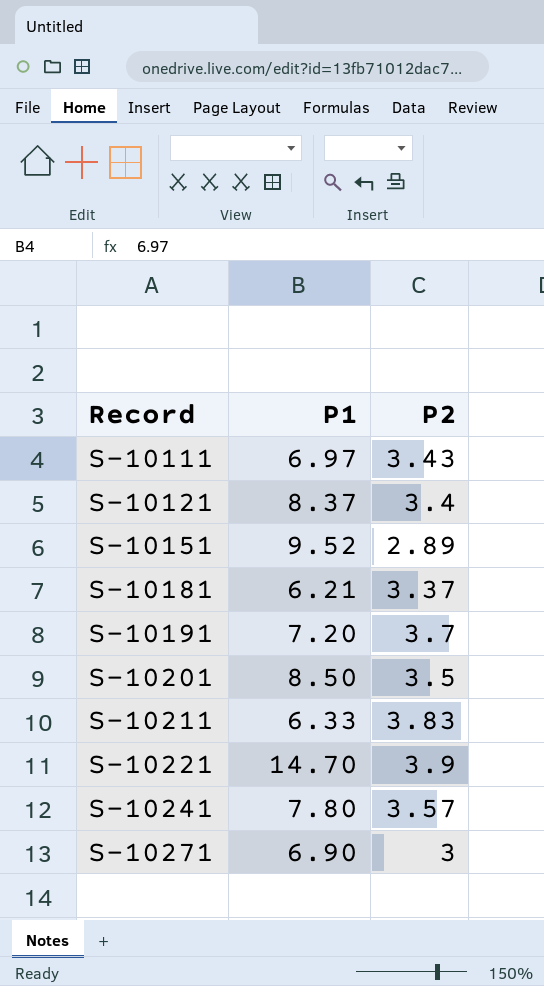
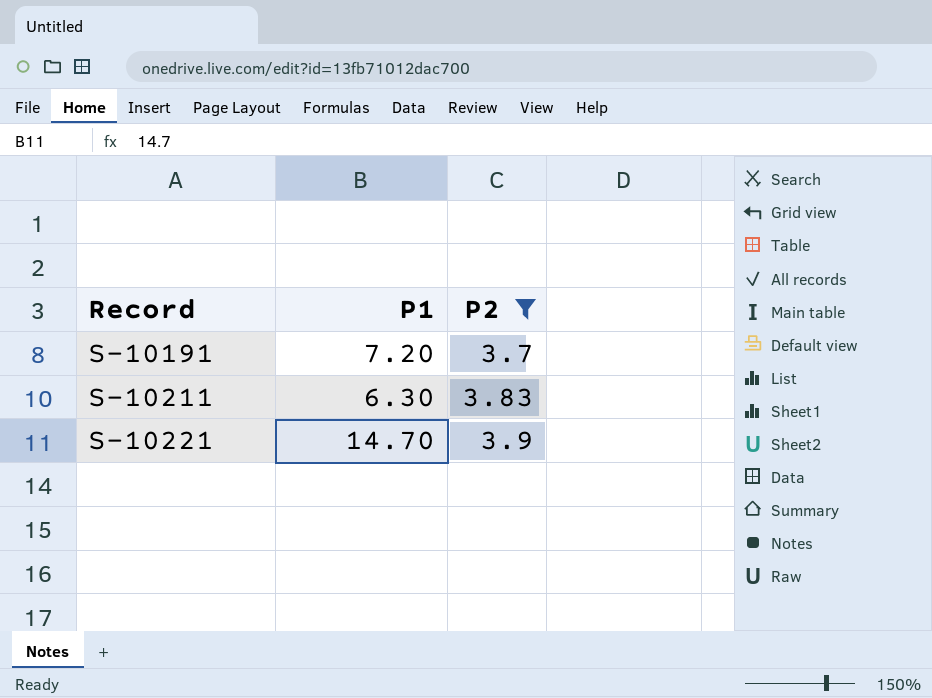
filter: none -> P2 >= 3.7
S-10211 | P1: 6.33 -> 6.30

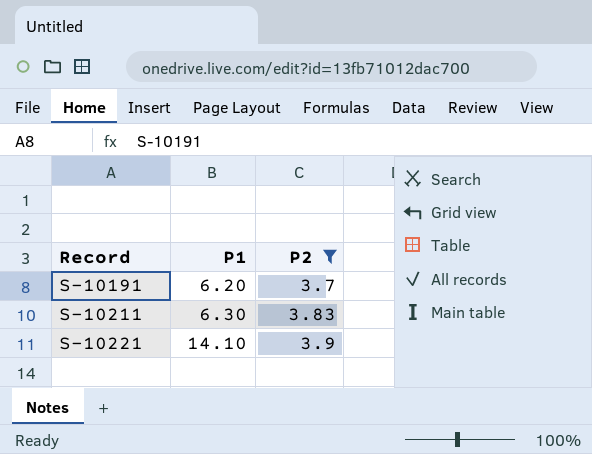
S-10191 | P1: 7.20 -> 6.20
S-10221 | P1: 14.70 -> 14.10

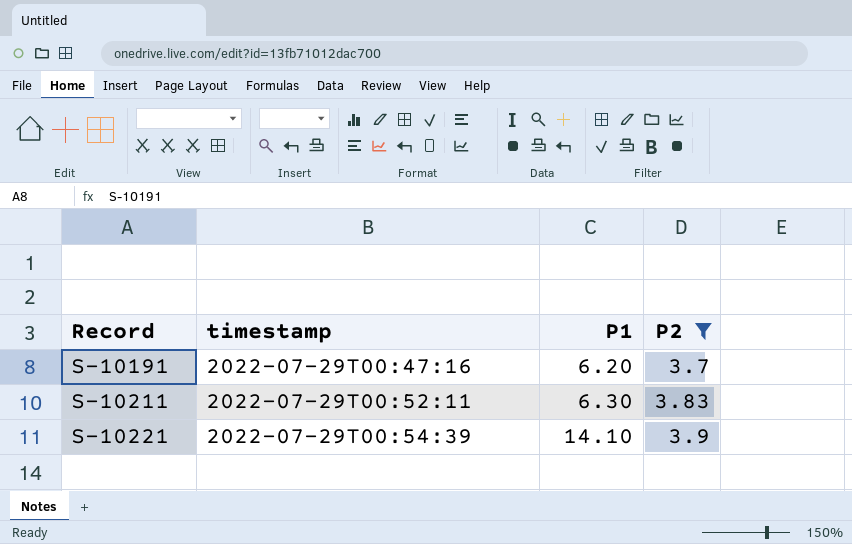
column timestamp | position: none -> 2

